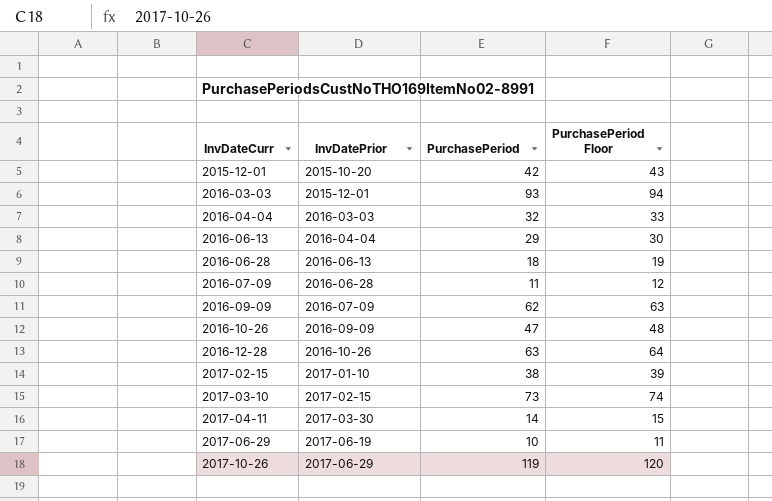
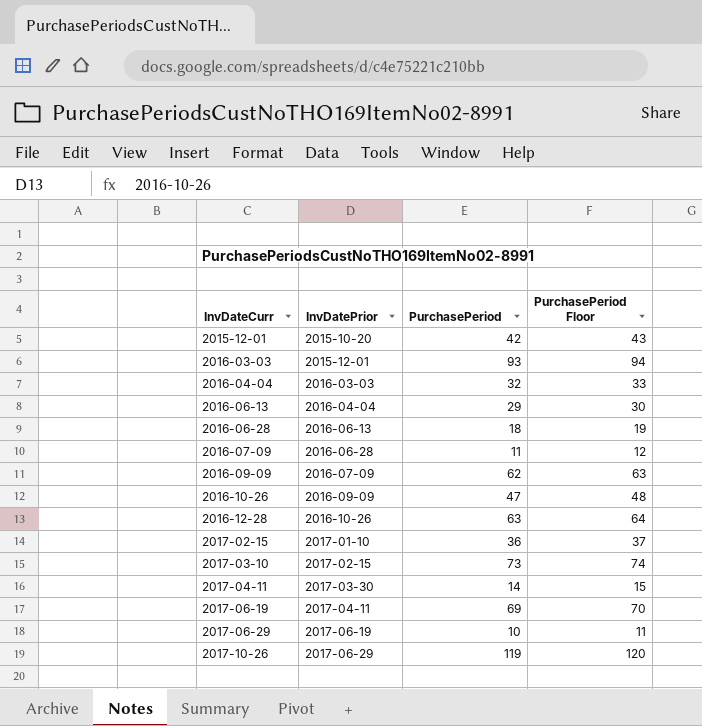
2017-02-15 | PurchasePeriod: 38 -> 36
2017-02-15 | PurchasePeriod Floor: 39 -> 37
row 2017-06-19: none -> 2017-04-11 | 69 | 70

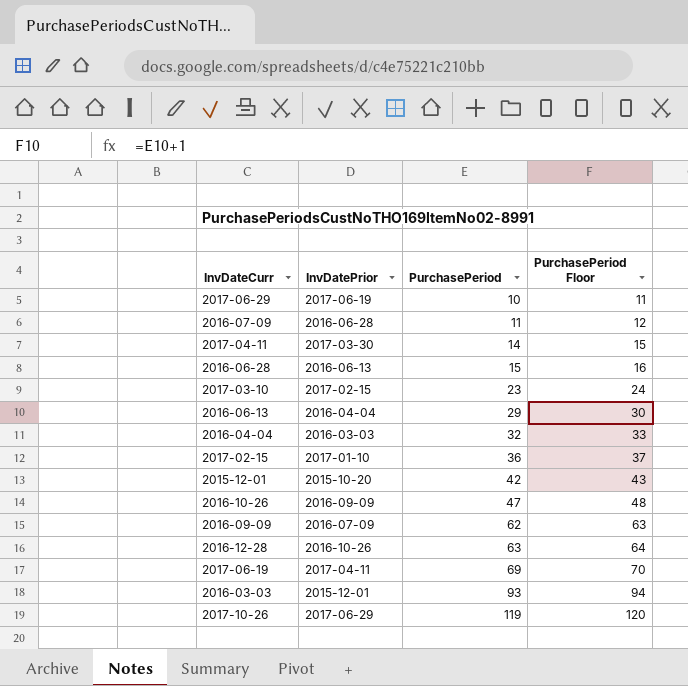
row order: InvDateCurr ascending -> PurchasePeriod ascending
2016-06-28 | PurchasePeriod: 18 -> 15
2016-06-28 | PurchasePeriod Floor: 19 -> 16
2017-03-10 | PurchasePeriod: 73 -> 23
2017-03-10 | PurchasePeriod Floor: 74 -> 24

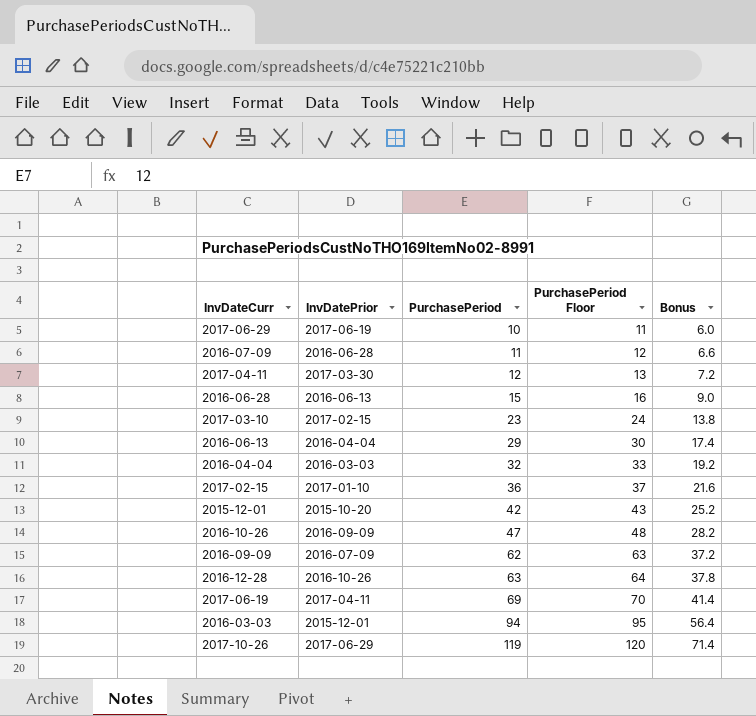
column Bonus | formula: none -> [PurchasePeriod] * 0.6
2017-04-11 | PurchasePeriod: 14 -> 12
2017-04-11 | PurchasePeriod Floor: 15 -> 13
2016-03-03 | PurchasePeriod: 93 -> 94
2016-03-03 | PurchasePeriod Floor: 94 -> 95

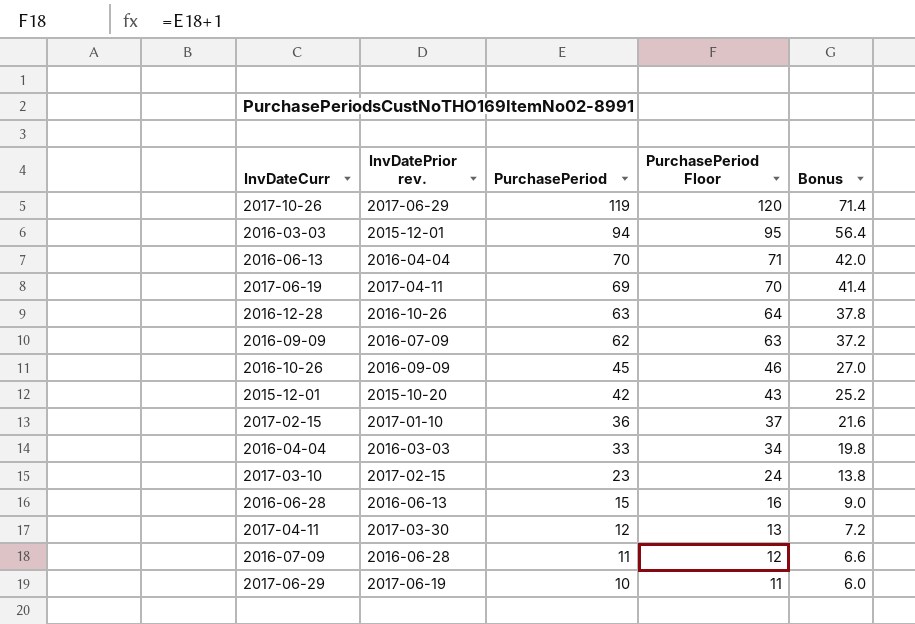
row order: PurchasePeriod ascending -> PurchasePeriod descending
column name: InvDatePrior -> InvDatePrior rev.
2016-06-13 | PurchasePeriod: 29 -> 70
2016-06-13 | PurchasePeriod Floor: 30 -> 71
2016-06-13 | Bonus: 17.4 -> 42.0
2016-10-26 | PurchasePeriod: 47 -> 45
2016-10-26 | PurchasePeriod Floor: 48 -> 46
2016-10-26 | Bonus: 28.2 -> 27.0
2016-04-04 | PurchasePeriod: 32 -> 33
2016-04-04 | PurchasePeriod Floor: 33 -> 34
2016-04-04 | Bonus: 19.2 -> 19.8

